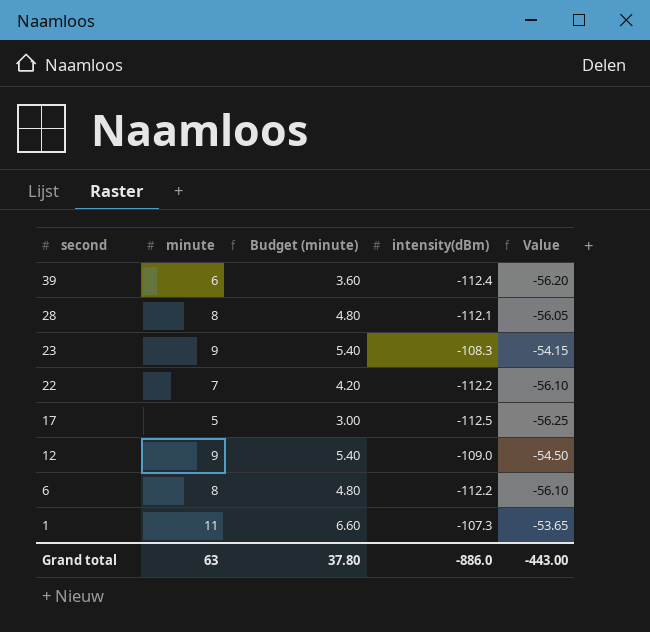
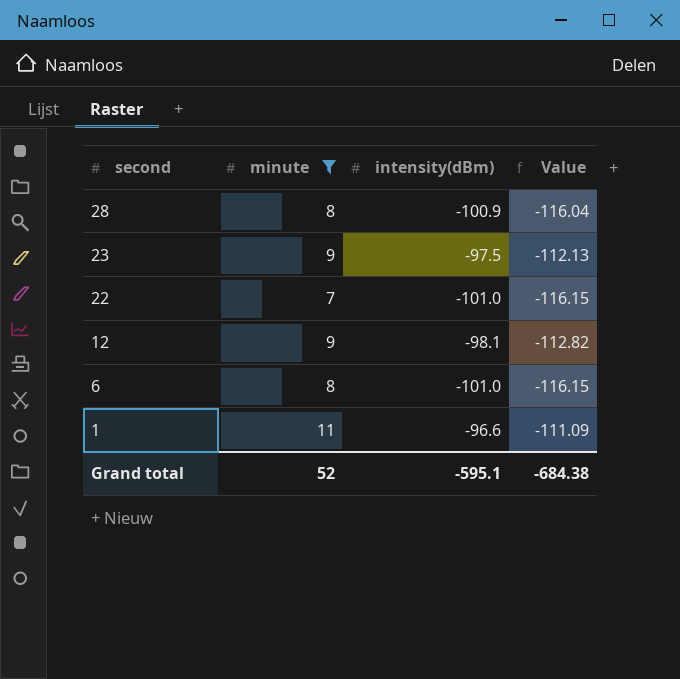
filter: none -> minute >= 7
column Budget (minute) | formula: [minute] * 0.6 -> none
column Value | formula: [intensity(dBm)] * 0.5 -> [intensity(dBm)] * 1.15
28 | intensity(dBm): -112.1 -> -100.9
23 | intensity(dBm): -108.3 -> -97.5
22 | intensity(dBm): -112.2 -> -101.0
12 | intensity(dBm): -109.0 -> -98.1
6 | intensity(dBm): -112.2 -> -101.0
1 | intensity(dBm): -107.3 -> -96.6
Grand total | minute: 63 -> 52
Grand total | intensity(dBm): -886.0 -> -595.1
Grand total | Value: -443.00 -> -684.38

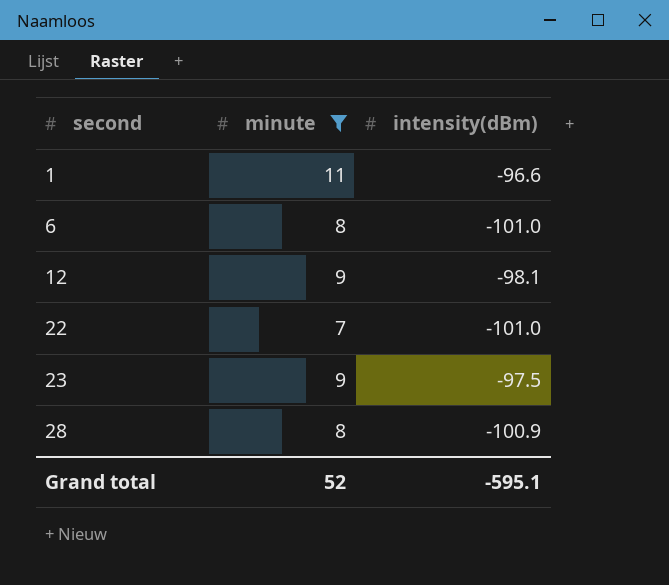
row order: second descending -> second ascending
column Value | formula: [intensity(dBm)] * 1.15 -> none

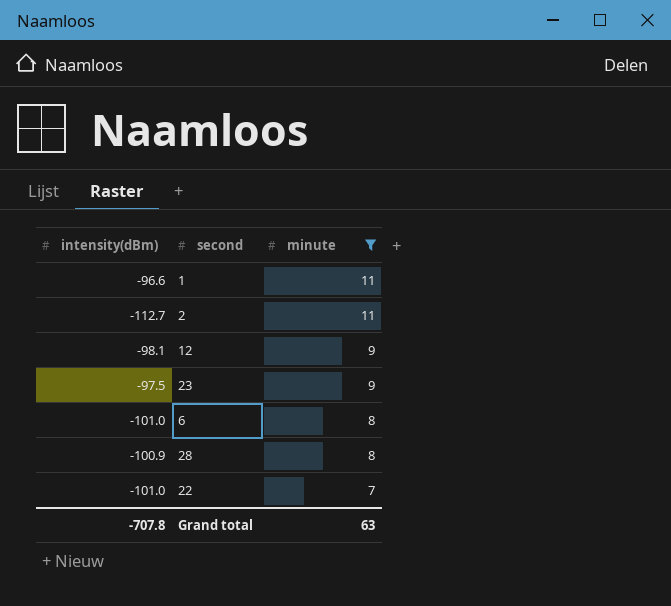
row order: second ascending -> minute descending
column intensity(dBm) | position: 3 -> 1
row 2: none -> -112.7 | 11
Grand total | intensity(dBm): -595.1 -> -707.8
Grand total | minute: 52 -> 63

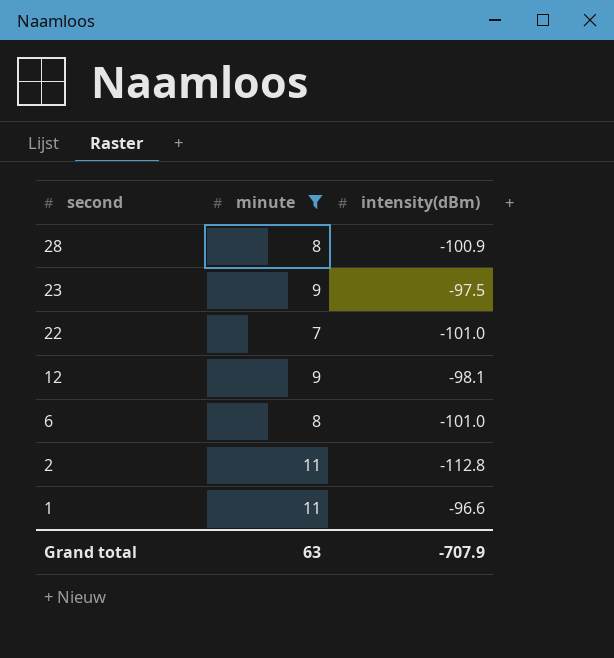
row order: minute descending -> second descending
column intensity(dBm) | position: 1 -> 3
2 | intensity(dBm): -112.7 -> -112.8
Grand total | intensity(dBm): -707.8 -> -707.9

